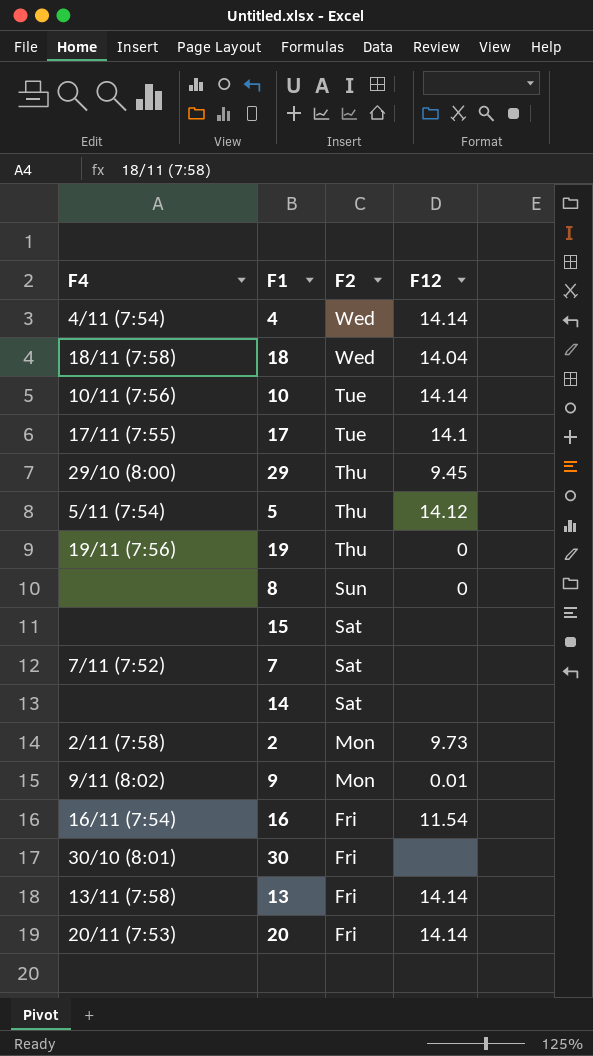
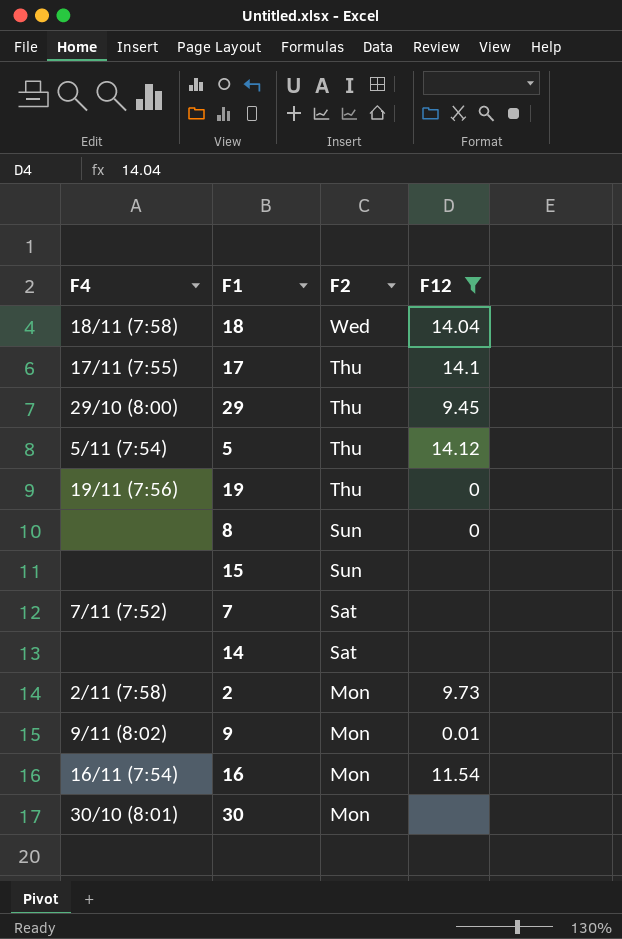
filter: none -> F12 != 14.14
17 | F2: Tue -> Thu
15 | F2: Sat -> Sun
16 | F2: Fri -> Mon
30 | F2: Fri -> Mon

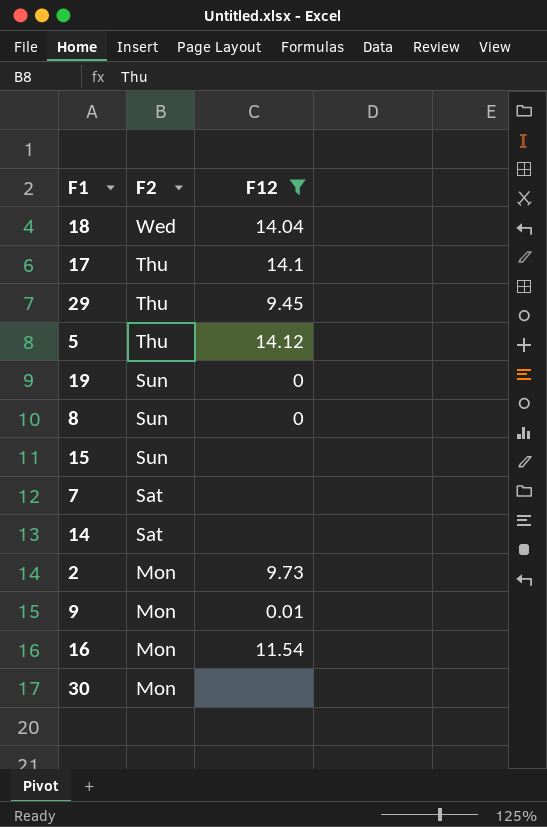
column F4 | position: 1 -> none
19 | F2: Thu -> Sun

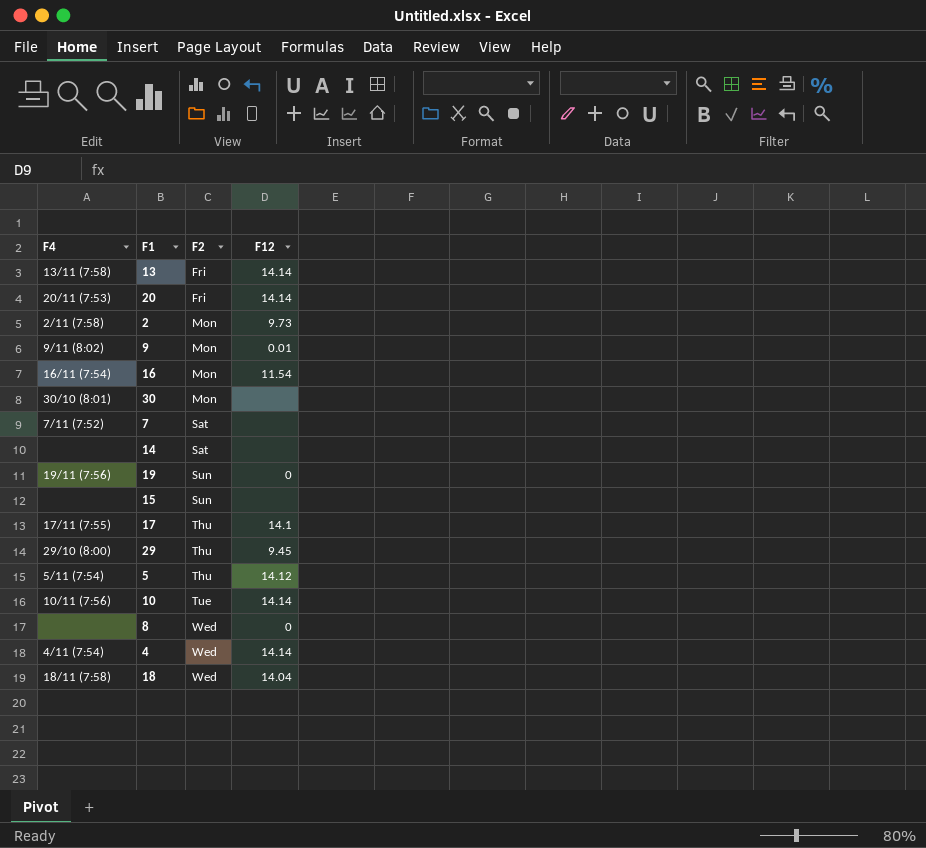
filter: F12 != 14.14 -> none
row order: F2 descending -> F2 ascending
column F4 | position: none -> 1
8 | F2: Sun -> Wed

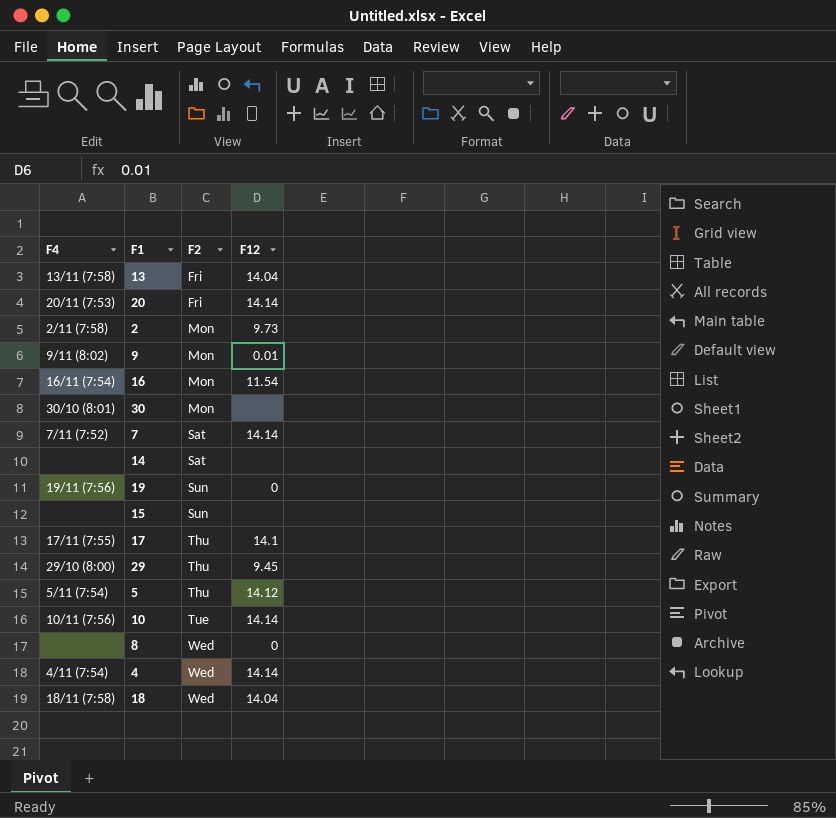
13 | F12: 14.14 -> 14.04
7 | F12: none -> 14.14

